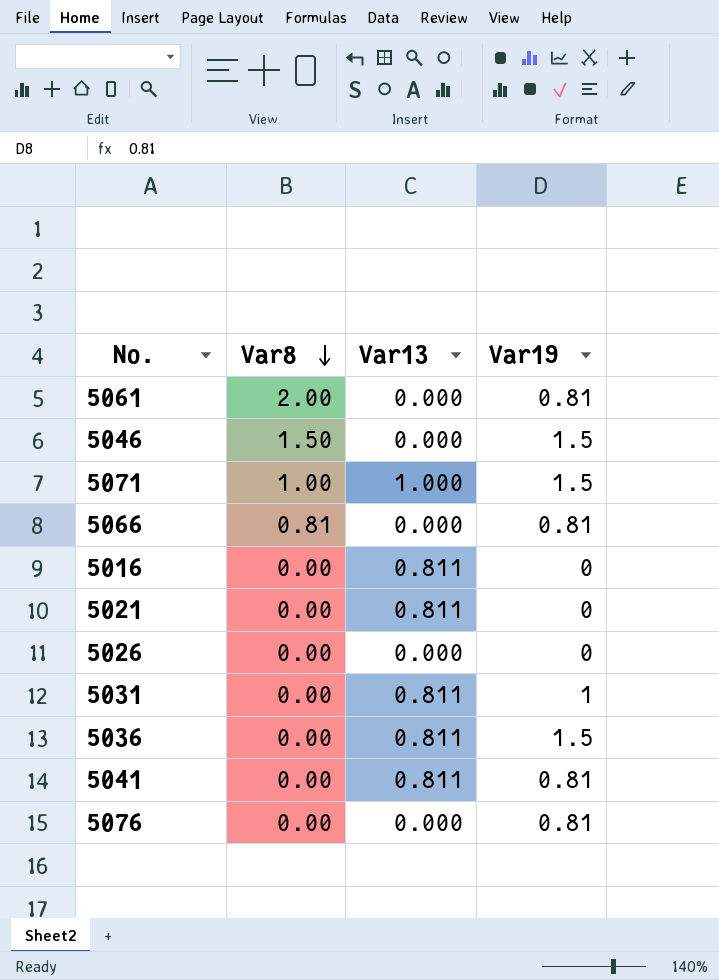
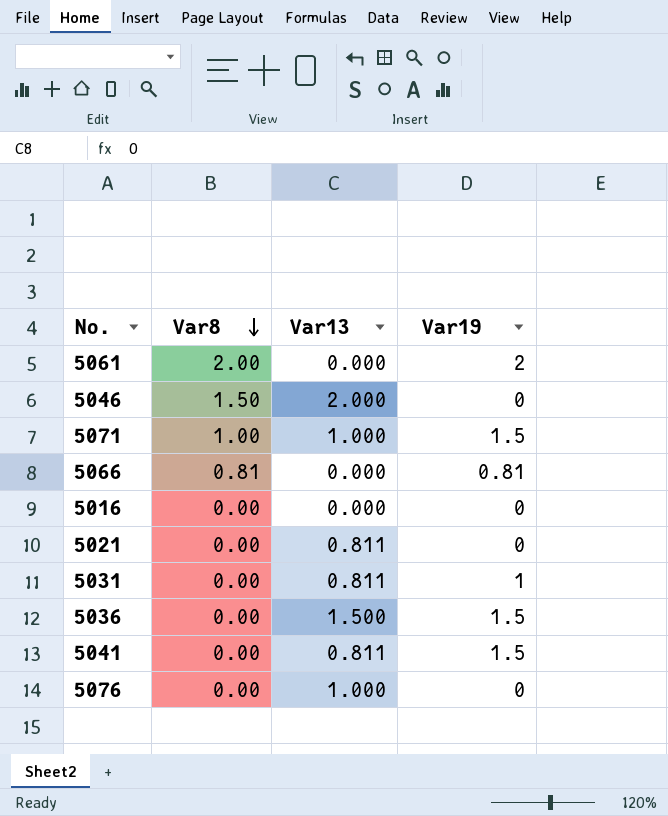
row 5026: 0.00 | 0.000 | 0 -> none
5061 | Var19: 0.81 -> 2
5046 | Var13: 0.000 -> 2.000
5046 | Var19: 1.5 -> 0
5016 | Var13: 0.811 -> 0.000
5036 | Var13: 0.811 -> 1.500
5041 | Var19: 0.81 -> 1.5
5076 | Var13: 0.000 -> 1.000
5076 | Var19: 0.81 -> 0

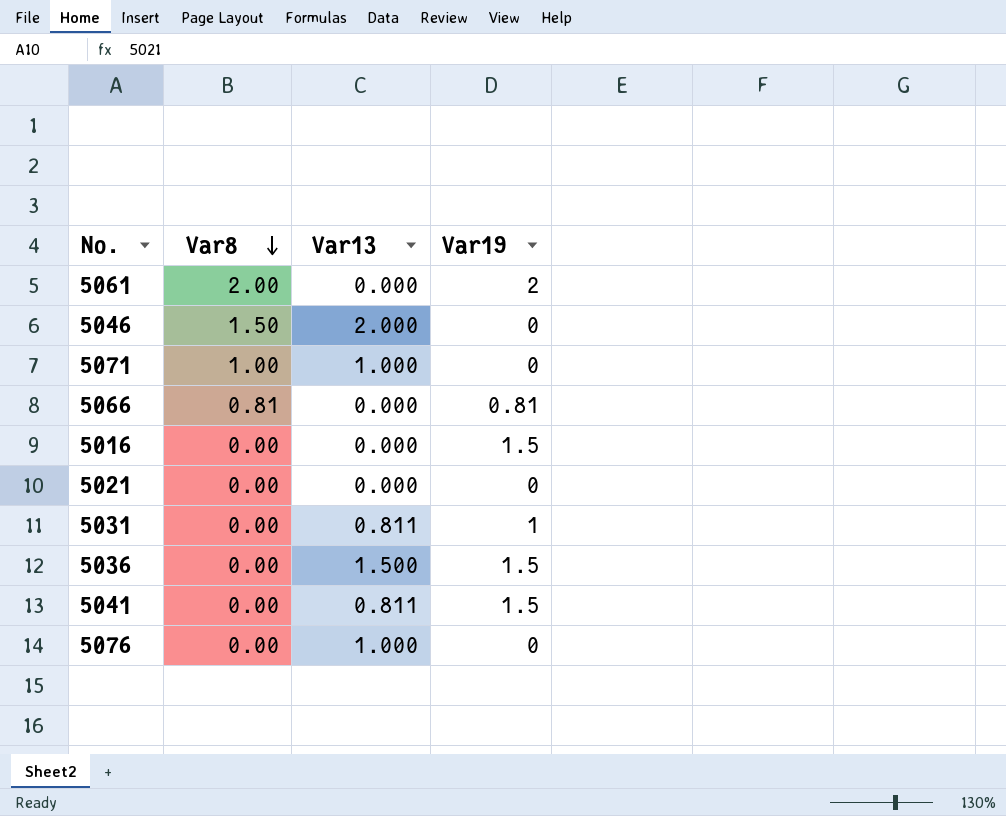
5071 | Var19: 1.5 -> 0
5016 | Var19: 0 -> 1.5
5021 | Var13: 0.811 -> 0.000

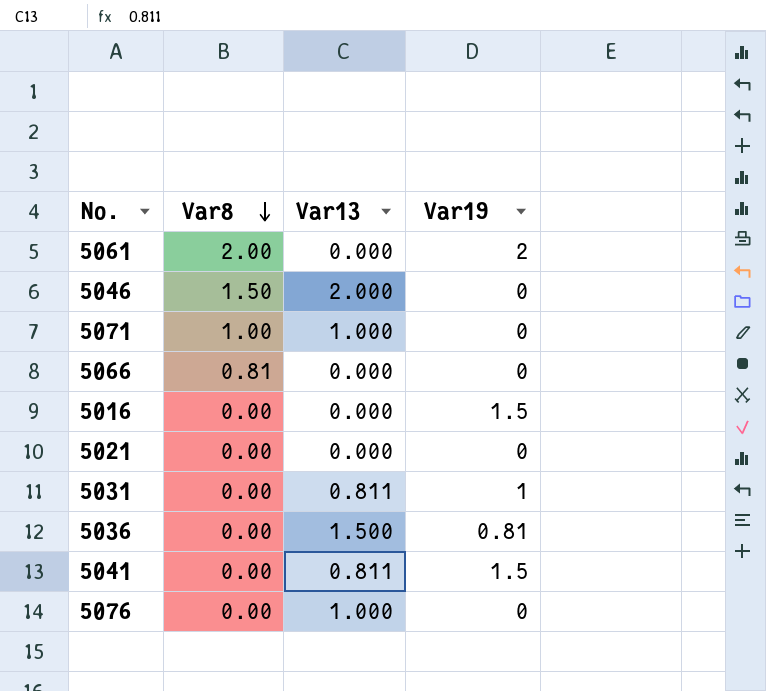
5066 | Var19: 0.81 -> 0
5036 | Var19: 1.5 -> 0.81

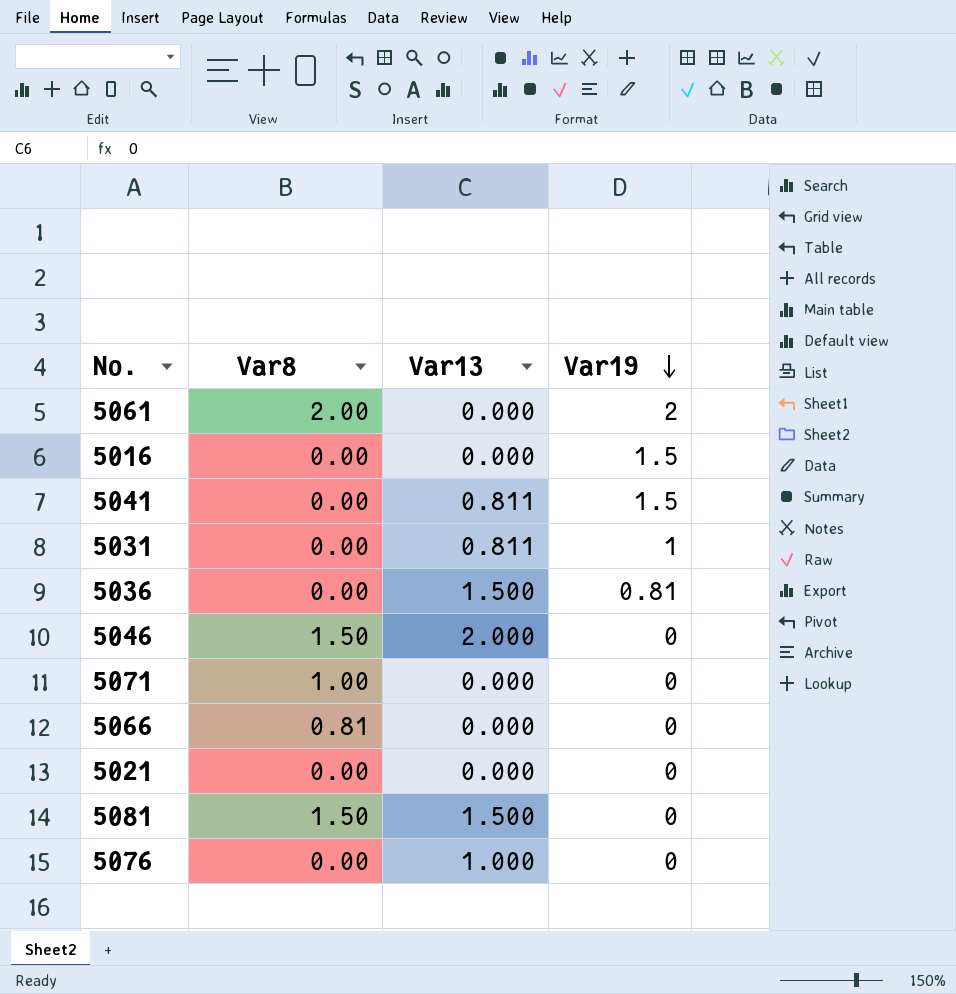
row order: Var8 descending -> Var19 descending
5071 | Var13: 1.000 -> 0.000
row 5081: none -> 1.50 | 1.500 | 0

